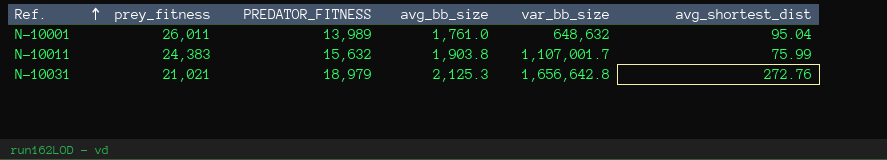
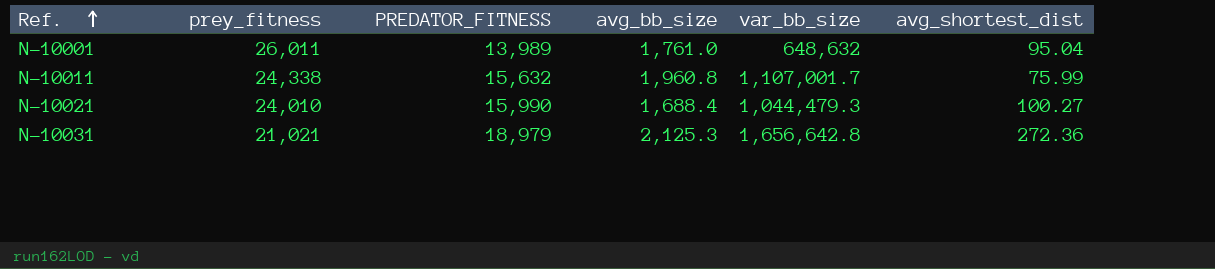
N-10011 | prey_fitness: 24,383 -> 24,338
N-10011 | avg_bb_size: 1,903.8 -> 1,960.8
row N-10021: none -> 24,010 | 15,990 | 1,688.4 | 1,044,479.3 | 100.27
N-10031 | avg_shortest_dist: 272.76 -> 272.36

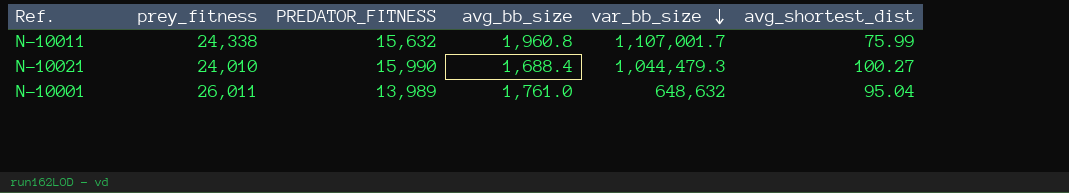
row order: Ref. ascending -> var_bb_size descending
row N-10031: 21,021 | 18,979 | 2,125.3 | 1,656,642.8 | 272.36 -> none

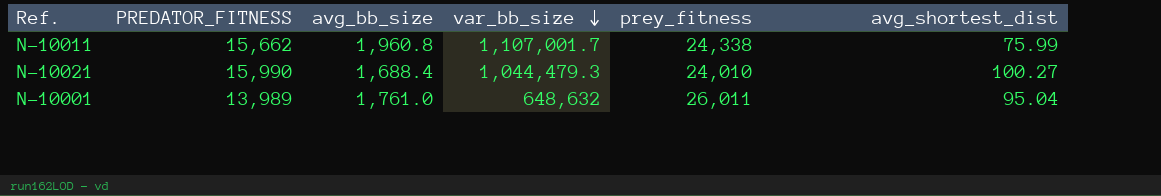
column prey_fitness | position: 2 -> 5
N-10011 | PREDATOR_FITNESS: 15,632 -> 15,662

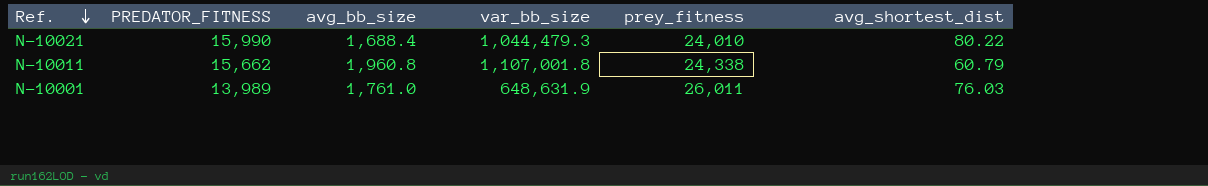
row order: var_bb_size descending -> Ref. descending
N-10021 | avg_shortest_dist: 100.27 -> 80.22
N-10011 | var_bb_size: 1,107,001.7 -> 1,107,001.8
N-10011 | avg_shortest_dist: 75.99 -> 60.79
N-10001 | var_bb_size: 648,632 -> 648,631.9
N-10001 | avg_shortest_dist: 95.04 -> 76.03

